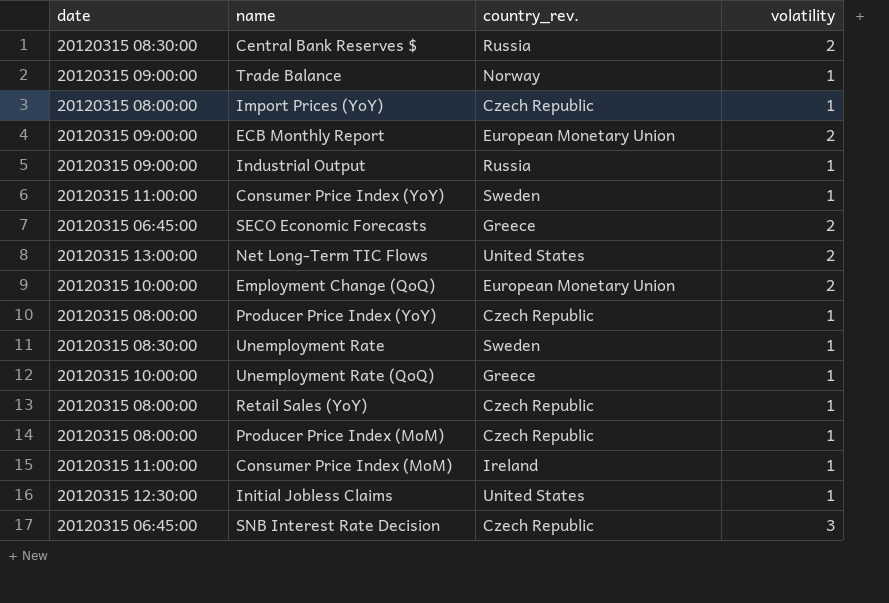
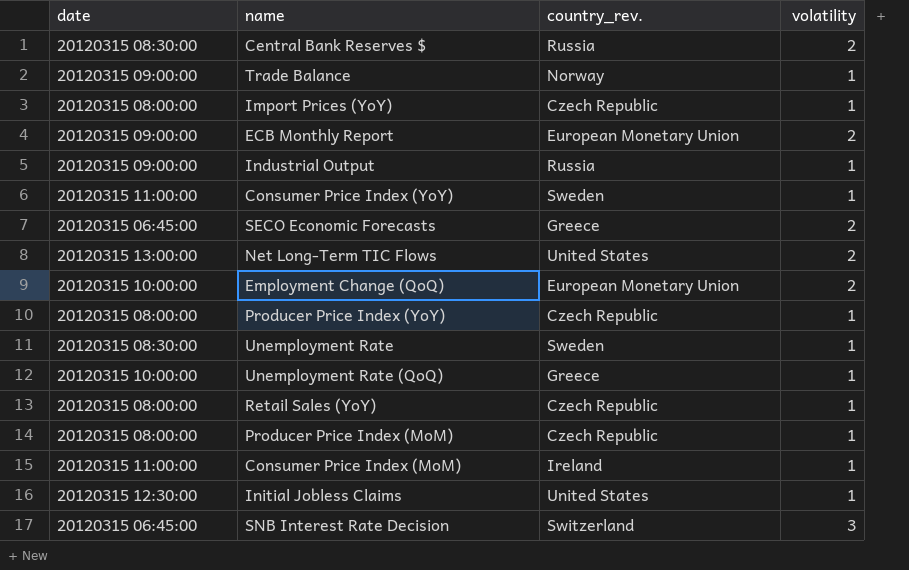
SNB Interest Rate Decision | country_rev.: Czech Republic -> Switzerland

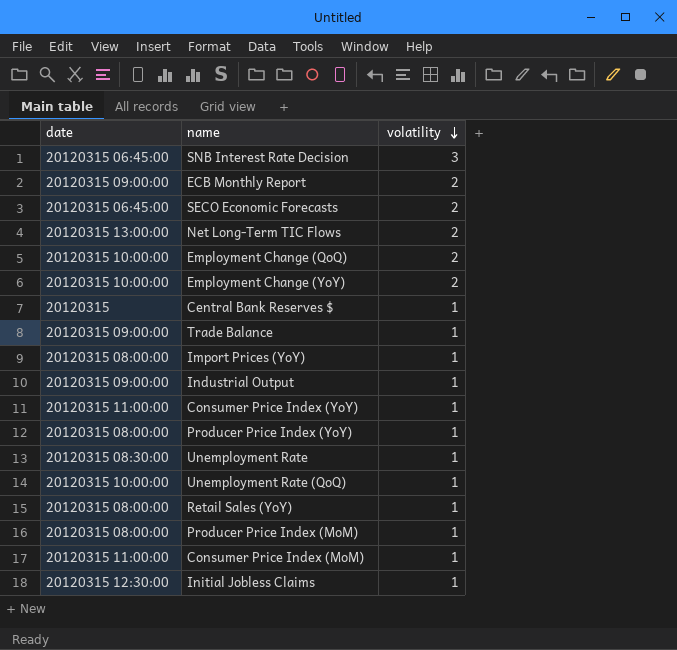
row order: none -> volatility descending
column country_rev. | position: 3 -> none
row Employment Change (YoY): none -> 20120315 10:00:00 | 2
Central Bank Reserves $ | date: 20120315 08:30:00 -> 20120315
Central Bank Reserves $ | volatility: 2 -> 1

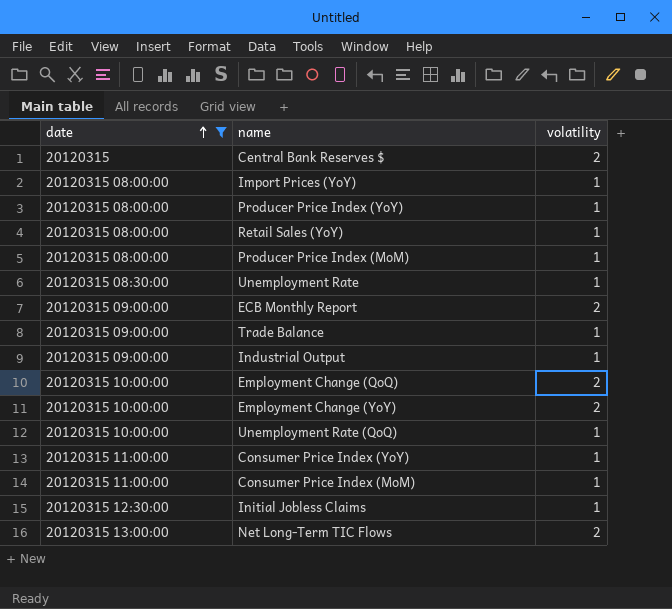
filter: none -> date != 20120315 06:45:00
row order: volatility descending -> date ascending
Central Bank Reserves $ | volatility: 1 -> 2

